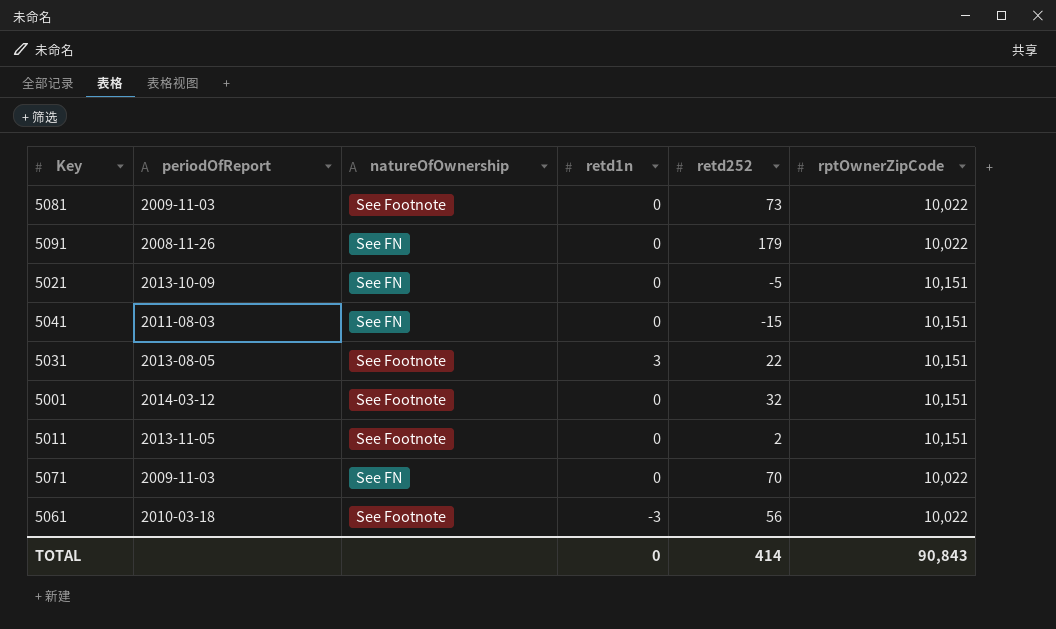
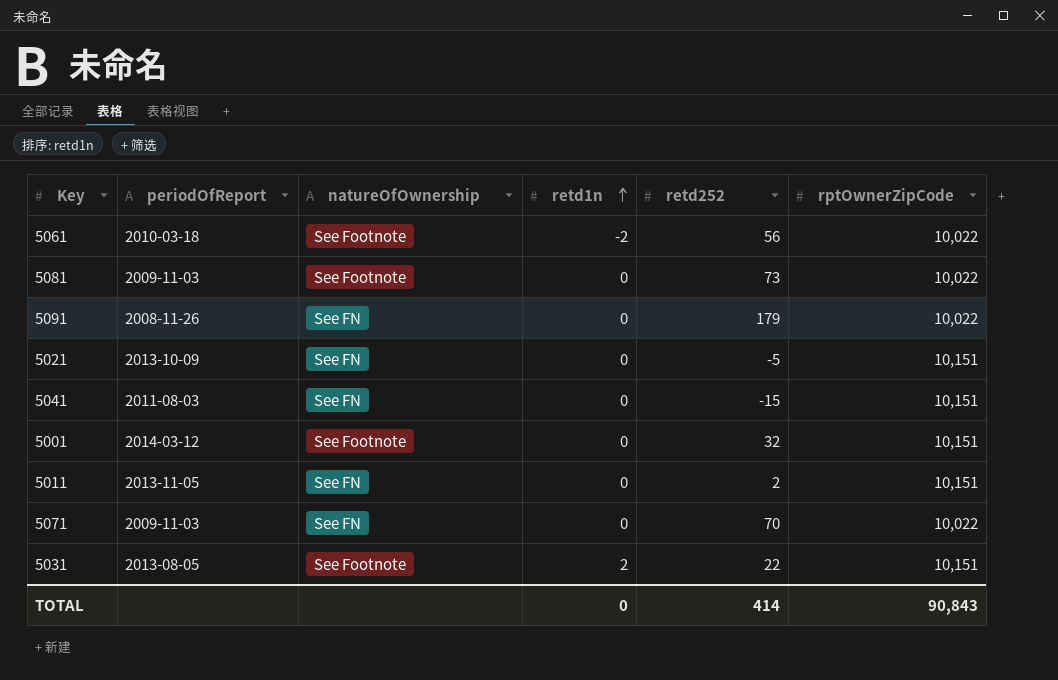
row order: none -> retd1n ascending
5061 | retd1n: -3 -> -2
5011 | natureOfOwnership: See Footnote -> See FN
5031 | retd1n: 3 -> 2

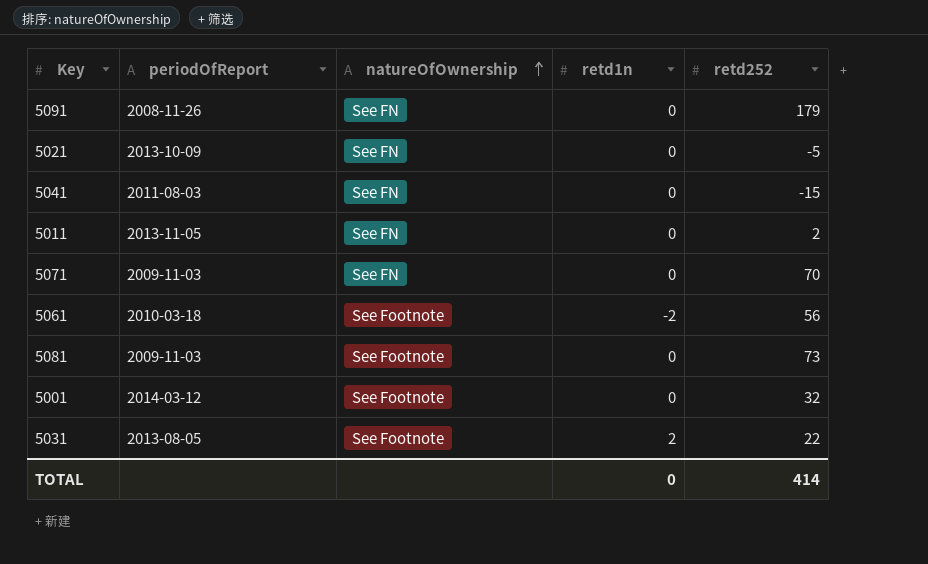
row order: retd1n ascending -> natureOfOwnership ascending
column rptOwnerZipCode | position: 6 -> none

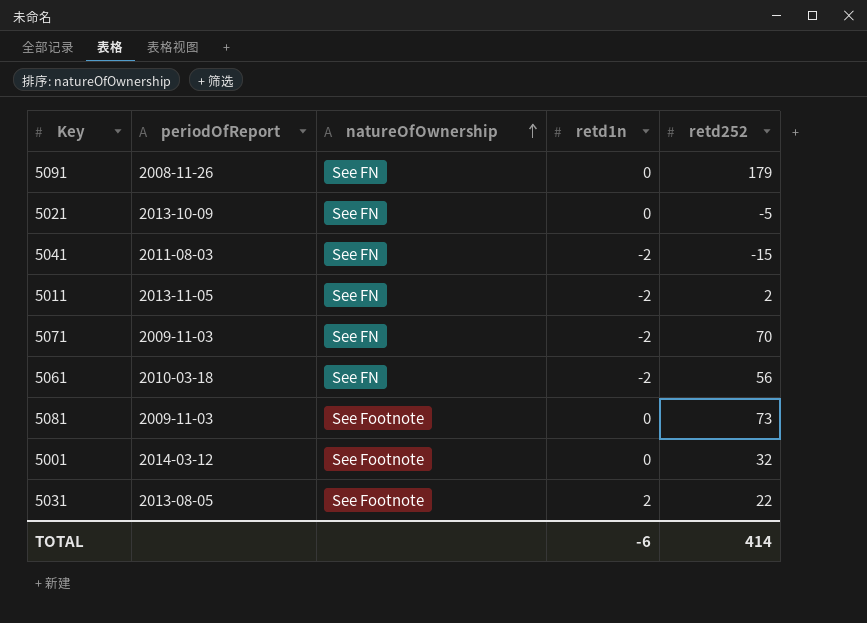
5041 | retd1n: 0 -> -2
5011 | retd1n: 0 -> -2
5071 | retd1n: 0 -> -2
5061 | natureOfOwnership: See Footnote -> See FN
TOTAL | retd1n: 0 -> -6

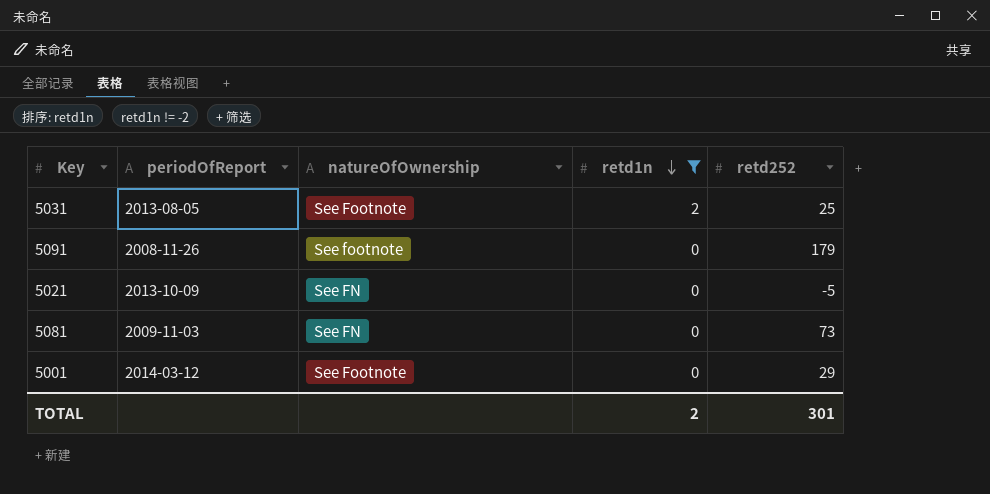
filter: none -> retd1n != -2
row order: natureOfOwnership ascending -> retd1n descending
5031 | retd252: 22 -> 25
5091 | natureOfOwnership: See FN -> See footnote
5081 | natureOfOwnership: See Footnote -> See FN
5001 | retd252: 32 -> 29
TOTAL | retd1n: -6 -> 2
TOTAL | retd252: 414 -> 301

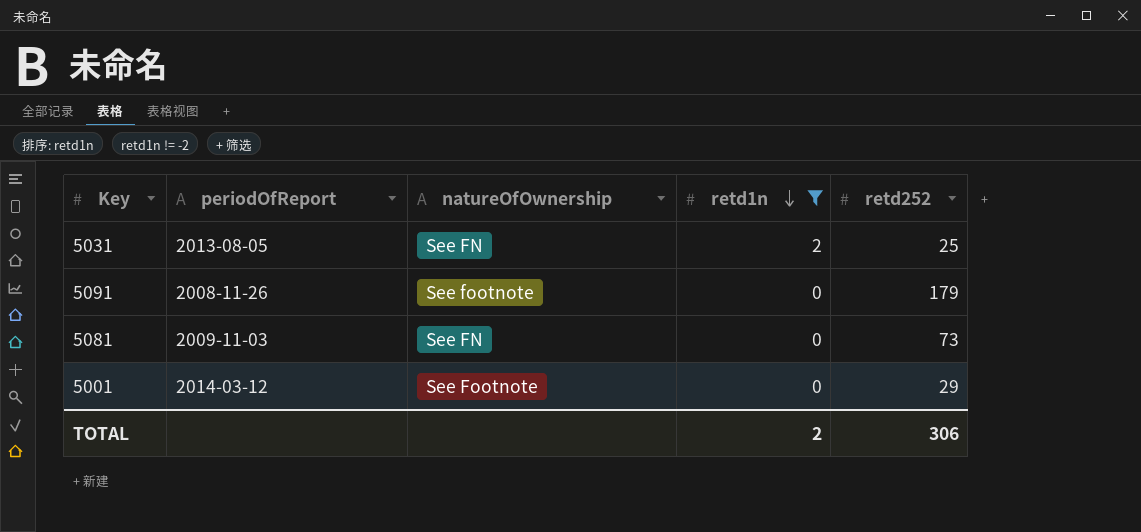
row 5021: 2013-10-09 | See FN | 0 | -5 -> none
5031 | natureOfOwnership: See Footnote -> See FN
TOTAL | retd252: 301 -> 306

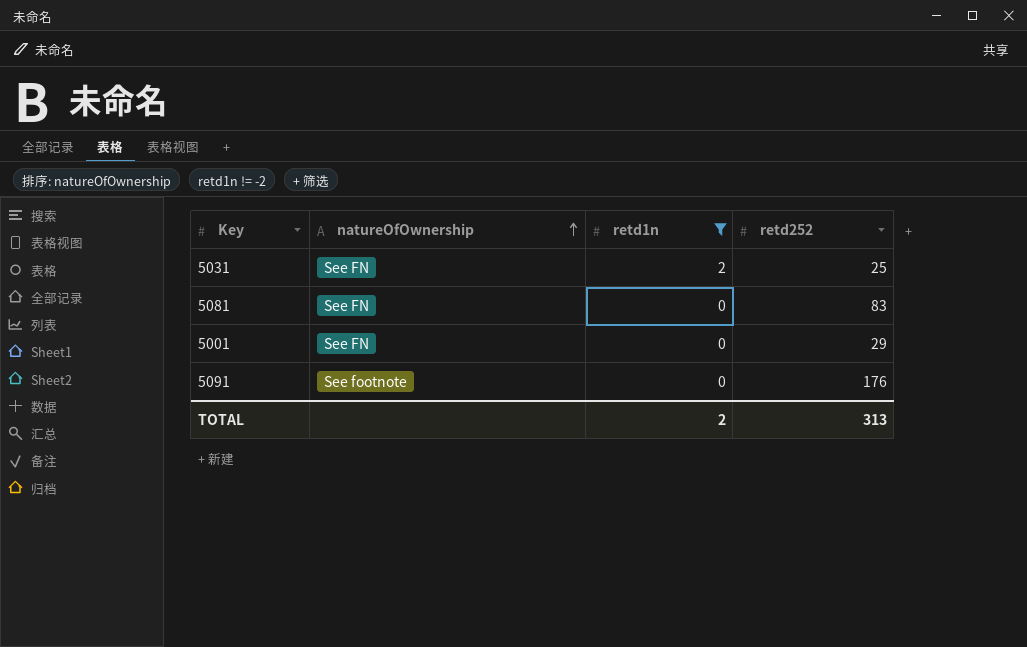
row order: retd1n descending -> natureOfOwnership ascending
column periodOfReport | position: 2 -> none
5081 | retd252: 73 -> 83
5001 | natureOfOwnership: See Footnote -> See FN
5091 | retd252: 179 -> 176
TOTAL | retd252: 306 -> 313

